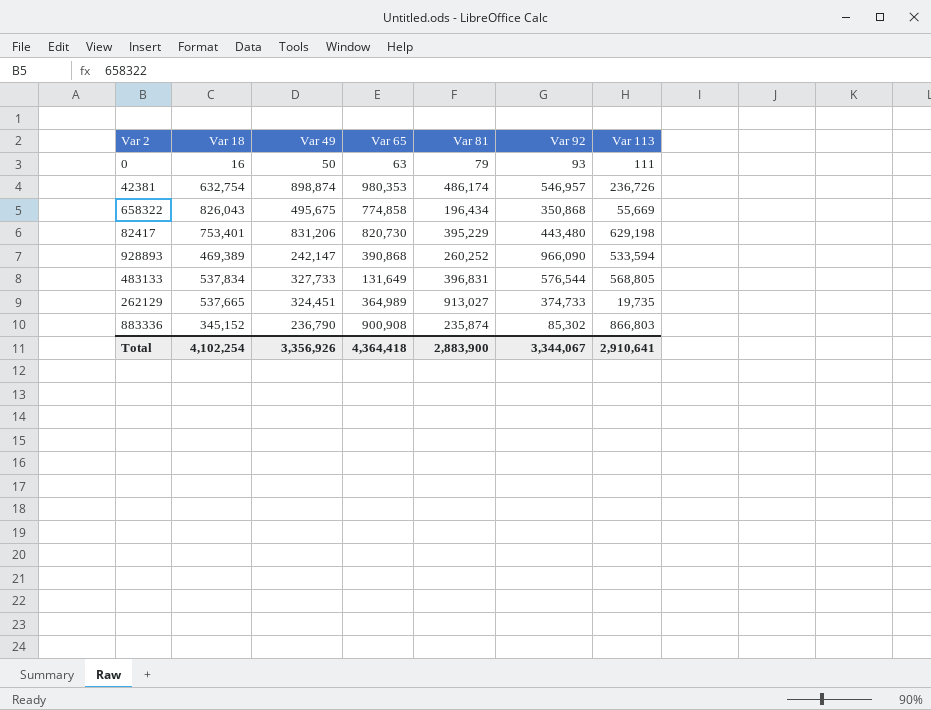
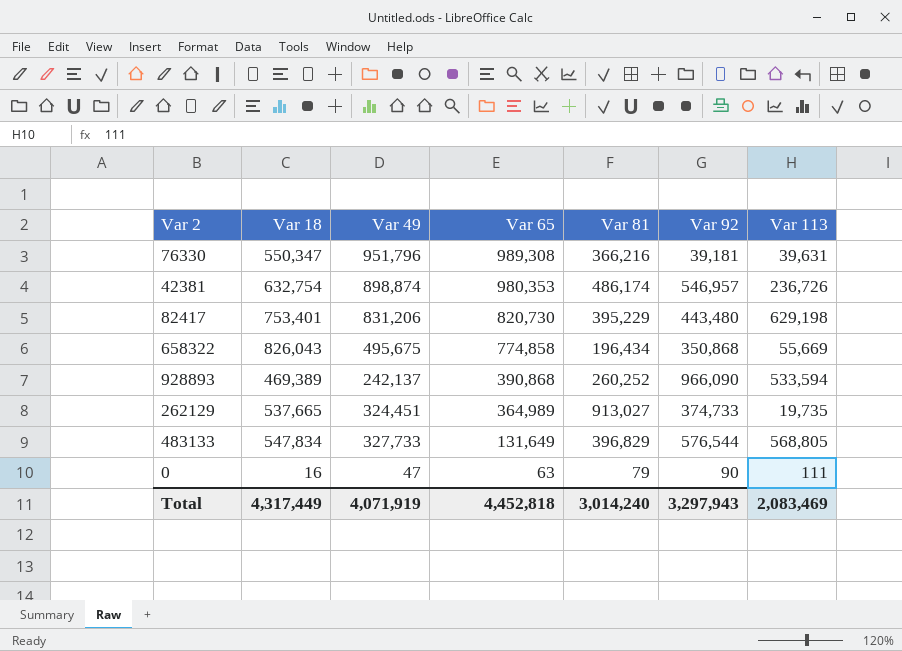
row order: none -> Var 65 descending
row 883336: 345,152 | 236,790 | 900,908 | 235,874 | 85,302 | 866,803 -> none
row 76330: none -> 550,347 | 951,796 | 989,308 | 366,216 | 39,181 | 39,631
928893 | Var 49: 242,147 -> 242,137
483133 | Var 18: 537,834 -> 547,834
483133 | Var 81: 396,831 -> 396,829
0 | Var 49: 50 -> 47
0 | Var 92: 93 -> 90
Total | Var 18: 4,102,254 -> 4,317,449
Total | Var 49: 3,356,926 -> 4,071,919
Total | Var 65: 4,364,418 -> 4,452,818
Total | Var 81: 2,883,900 -> 3,014,240
Total | Var 92: 3,344,067 -> 3,297,943
Total | Var 113: 2,910,641 -> 2,083,469

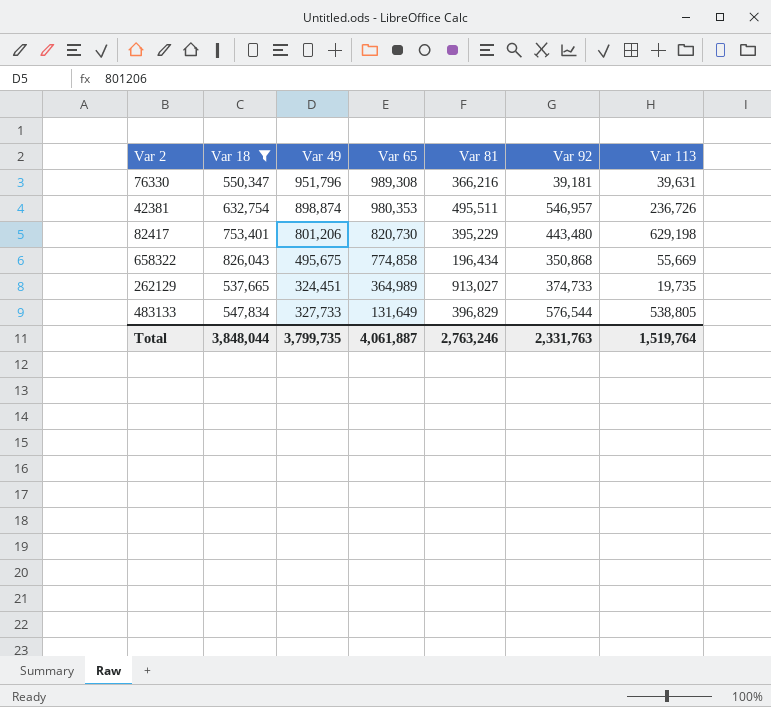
filter: none -> Var 18 >= 537,665
42381 | Var 81: 486,174 -> 495,511
82417 | Var 49: 831,206 -> 801,206
483133 | Var 113: 568,805 -> 538,805
Total | Var 18: 4,317,449 -> 3,848,044
Total | Var 49: 4,071,919 -> 3,799,735
Total | Var 65: 4,452,818 -> 4,061,887
Total | Var 81: 3,014,240 -> 2,763,246
Total | Var 92: 3,297,943 -> 2,331,763
Total | Var 113: 2,083,469 -> 1,519,764

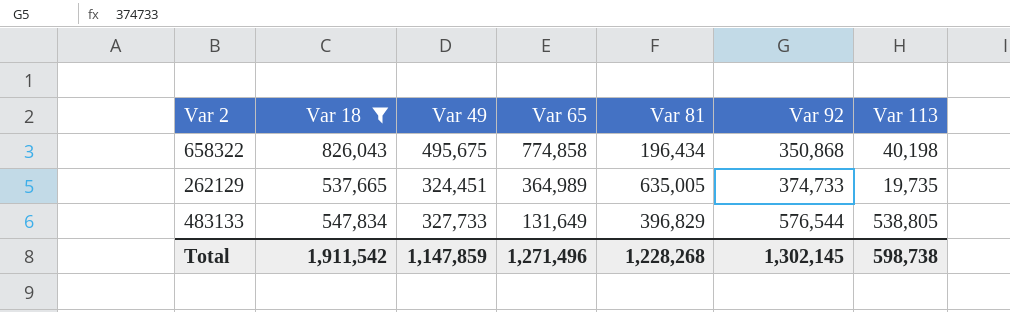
row 76330: 550,347 | 951,796 | 989,308 | 366,216 | 39,181 | 39,631 -> none
row 42381: 632,754 | 898,874 | 980,353 | 495,511 | 546,957 | 236,726 -> none
row 82417: 753,401 | 801,206 | 820,730 | 395,229 | 443,480 | 629,198 -> none
658322 | Var 113: 55,669 -> 40,198
262129 | Var 81: 913,027 -> 635,005
Total | Var 18: 3,848,044 -> 1,911,542
Total | Var 49: 3,799,735 -> 1,147,859
Total | Var 65: 4,061,887 -> 1,271,496
Total | Var 81: 2,763,246 -> 1,228,268
Total | Var 92: 2,331,763 -> 1,302,145
Total | Var 113: 1,519,764 -> 598,738

